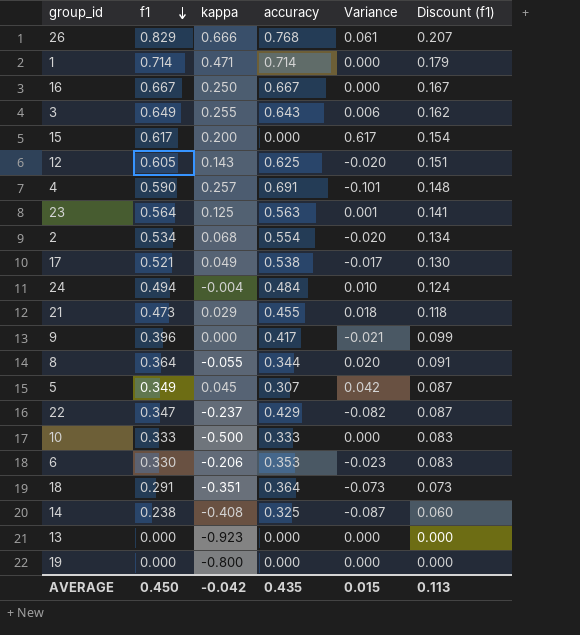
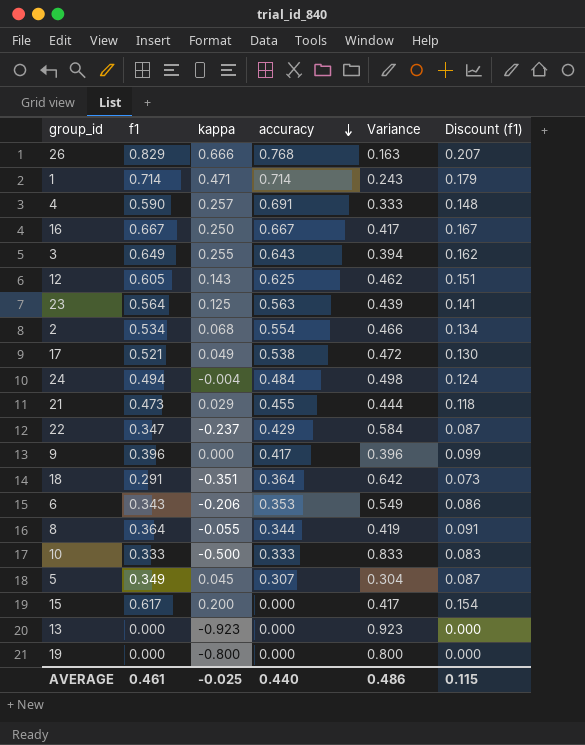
row order: f1 descending -> accuracy descending
column Variance | formula: [f1] - [accuracy] -> [f1] - [kappa]
row 14: 0.238 | -0.408 | 0.325 | -0.087 | 0.060 -> none
6 | f1: 0.330 -> 0.343
6 | Discount (f1): 0.083 -> 0.086
AVERAGE | f1: 0.450 -> 0.461
AVERAGE | kappa: -0.042 -> -0.025
AVERAGE | accuracy: 0.435 -> 0.440
AVERAGE | Variance: 0.015 -> 0.486
AVERAGE | Discount (f1): 0.113 -> 0.115

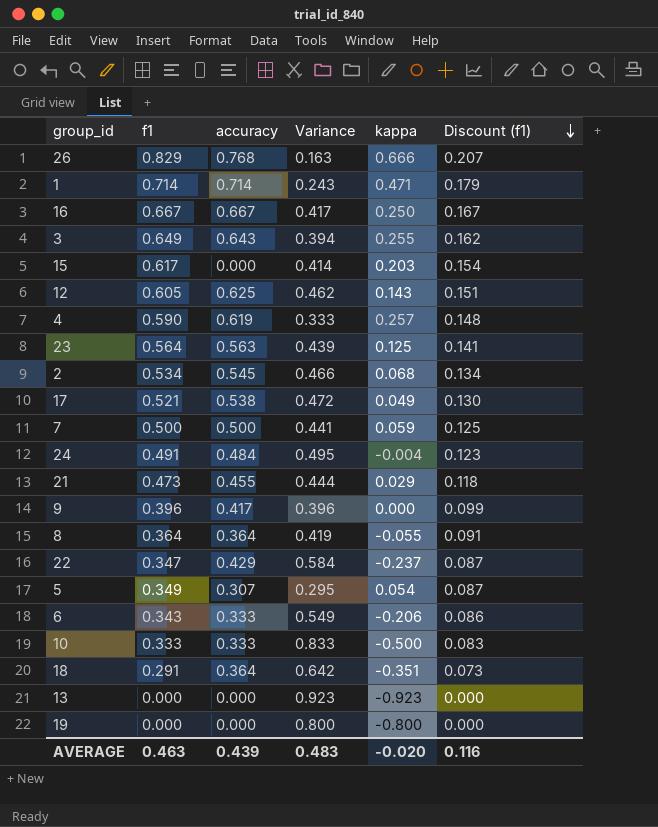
row order: accuracy descending -> Discount (f1) descending
column kappa | position: 3 -> 5
15 | Variance: 0.417 -> 0.414
15 | kappa: 0.200 -> 0.203
4 | accuracy: 0.691 -> 0.619
2 | accuracy: 0.554 -> 0.545
row 7: none -> 0.500 | 0.500 | 0.441 | 0.059 | 0.125
24 | f1: 0.494 -> 0.491
24 | Variance: 0.498 -> 0.495
24 | Discount (f1): 0.124 -> 0.123
8 | accuracy: 0.344 -> 0.364
5 | Variance: 0.304 -> 0.295
5 | kappa: 0.045 -> 0.054
6 | accuracy: 0.353 -> 0.333
AVERAGE | f1: 0.461 -> 0.463
AVERAGE | accuracy: 0.440 -> 0.439
AVERAGE | Variance: 0.486 -> 0.483
AVERAGE | kappa: -0.025 -> -0.020
AVERAGE | Discount (f1): 0.115 -> 0.116

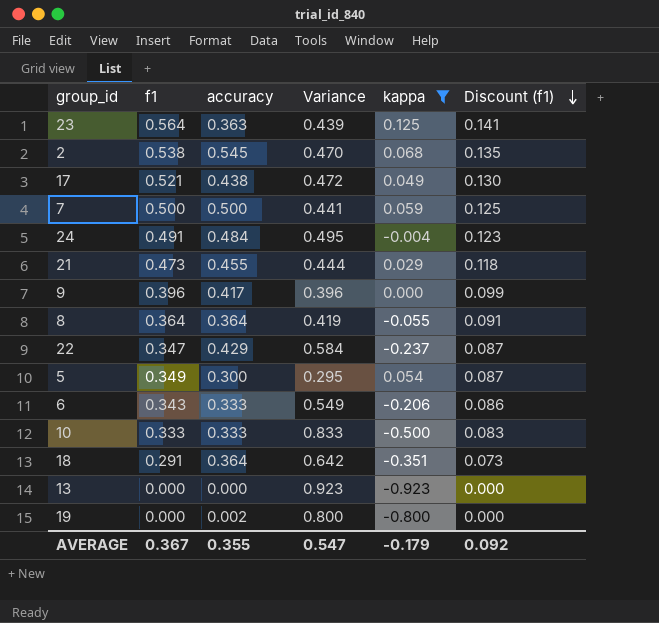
filter: none -> kappa <= 0.125
23 | accuracy: 0.563 -> 0.363
2 | f1: 0.534 -> 0.538
2 | Variance: 0.466 -> 0.470
2 | Discount (f1): 0.134 -> 0.135
17 | accuracy: 0.538 -> 0.438
5 | accuracy: 0.307 -> 0.300
19 | accuracy: 0.000 -> 0.002
AVERAGE | f1: 0.463 -> 0.367
AVERAGE | accuracy: 0.439 -> 0.355
AVERAGE | Variance: 0.483 -> 0.547
AVERAGE | kappa: -0.020 -> -0.179
AVERAGE | Discount (f1): 0.116 -> 0.092

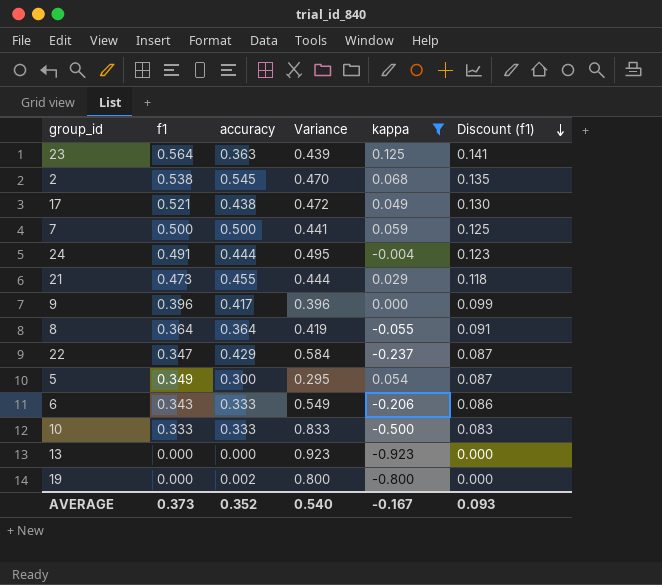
row 18: 0.291 | 0.364 | 0.642 | -0.351 | 0.073 -> none
24 | accuracy: 0.484 -> 0.444
AVERAGE | f1: 0.367 -> 0.373
AVERAGE | accuracy: 0.355 -> 0.352
AVERAGE | Variance: 0.547 -> 0.540
AVERAGE | kappa: -0.179 -> -0.167
AVERAGE | Discount (f1): 0.092 -> 0.093

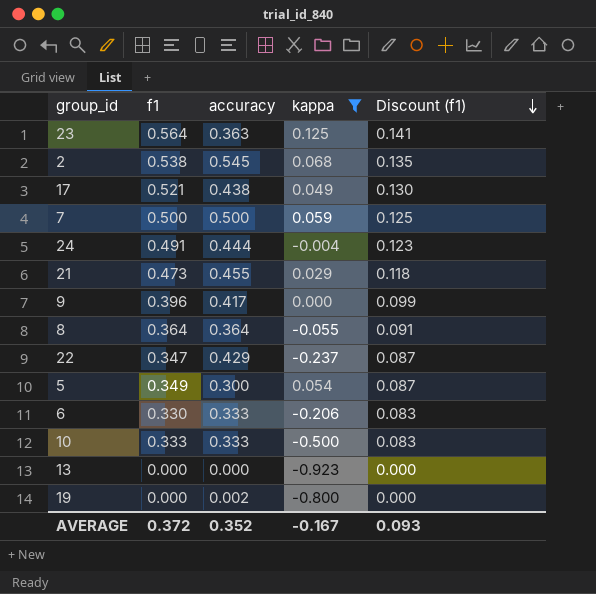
column Variance | formula: [f1] - [kappa] -> none
6 | f1: 0.343 -> 0.330
6 | Discount (f1): 0.086 -> 0.083
AVERAGE | f1: 0.373 -> 0.372

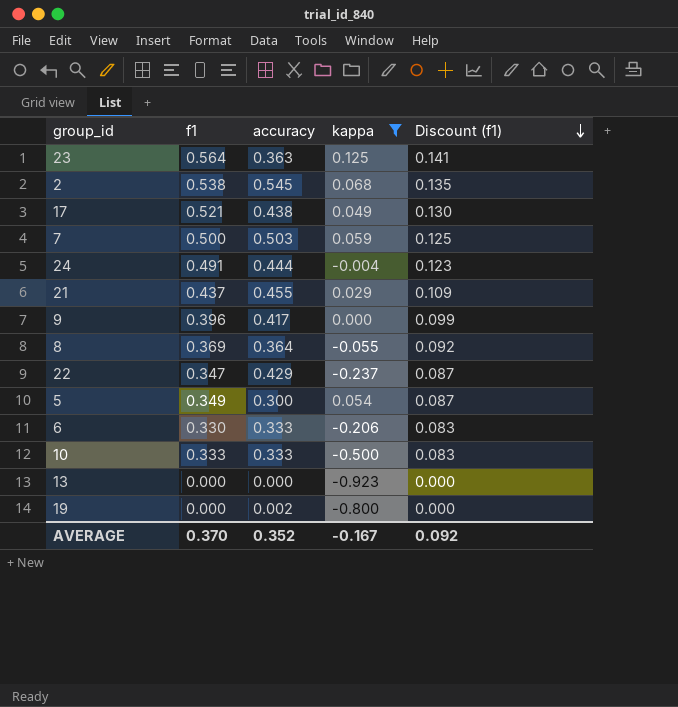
7 | accuracy: 0.500 -> 0.503
21 | f1: 0.473 -> 0.437
21 | Discount (f1): 0.118 -> 0.109
8 | f1: 0.364 -> 0.369
8 | Discount (f1): 0.091 -> 0.092
AVERAGE | f1: 0.372 -> 0.370
AVERAGE | Discount (f1): 0.093 -> 0.092

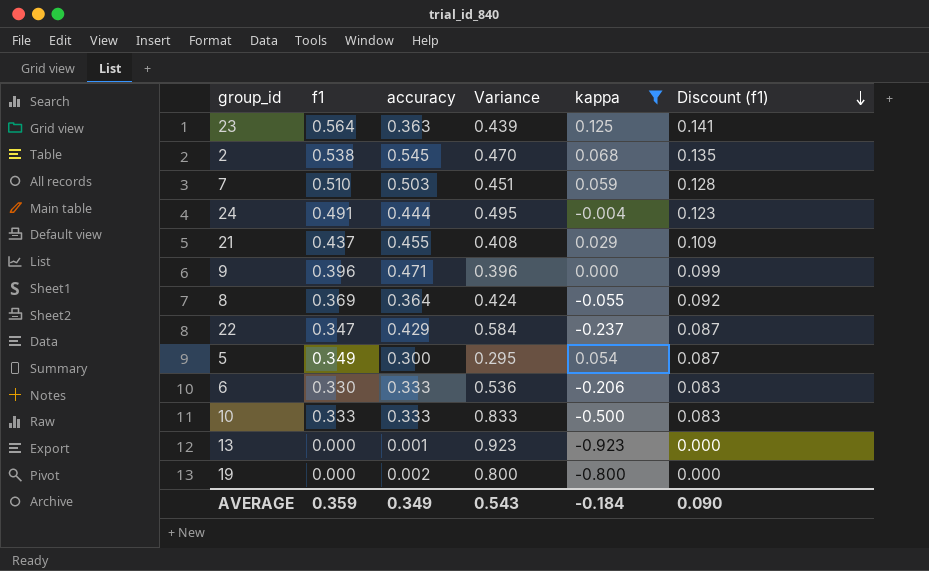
column Variance | formula: none -> [f1] - [kappa]
row 17: 0.521 | 0.438 | 0.049 | 0.130 -> none
7 | f1: 0.500 -> 0.510
7 | Discount (f1): 0.125 -> 0.128
9 | accuracy: 0.417 -> 0.471
13 | accuracy: 0.000 -> 0.001
AVERAGE | f1: 0.370 -> 0.359
AVERAGE | accuracy: 0.352 -> 0.349
AVERAGE | kappa: -0.167 -> -0.184
AVERAGE | Discount (f1): 0.092 -> 0.090

